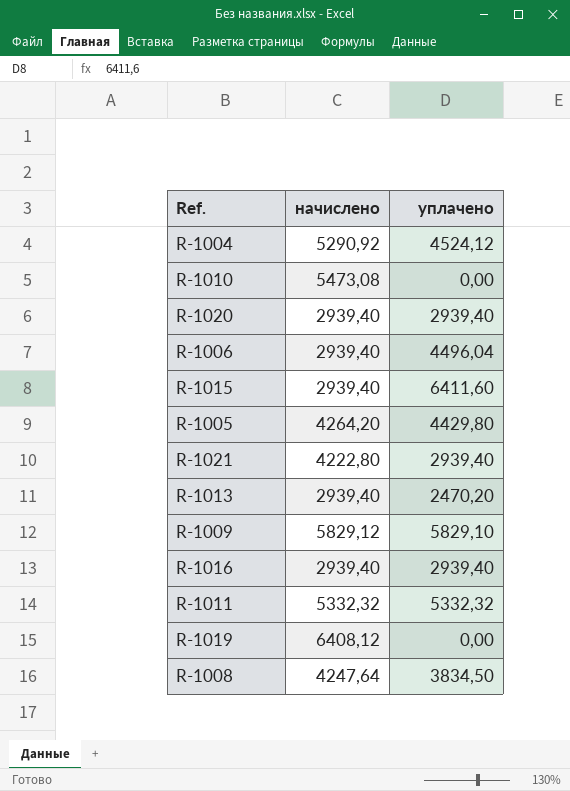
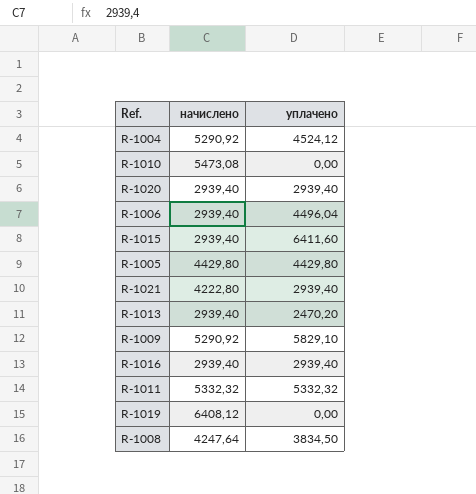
R-1005 | начислено: 4264,20 -> 4429,80
R-1009 | начислено: 5829,12 -> 5290,92

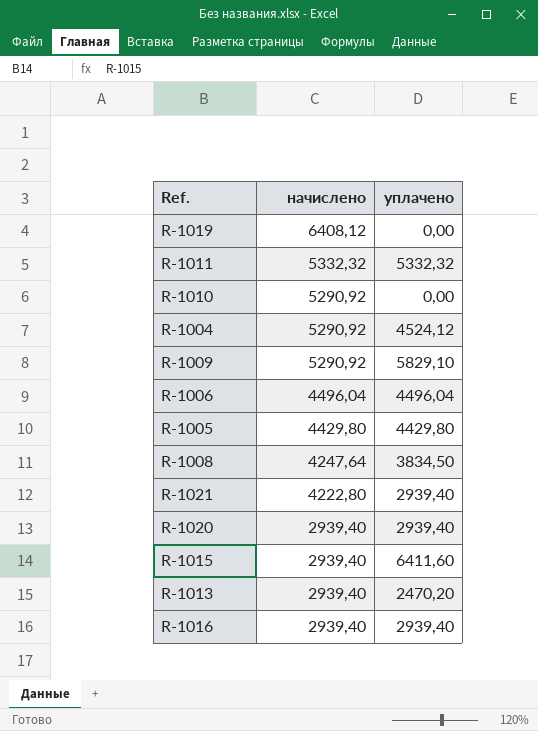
row order: none -> начислено descending
R-1010 | начислено: 5473,08 -> 5290,92
R-1006 | начислено: 2939,40 -> 4496,04

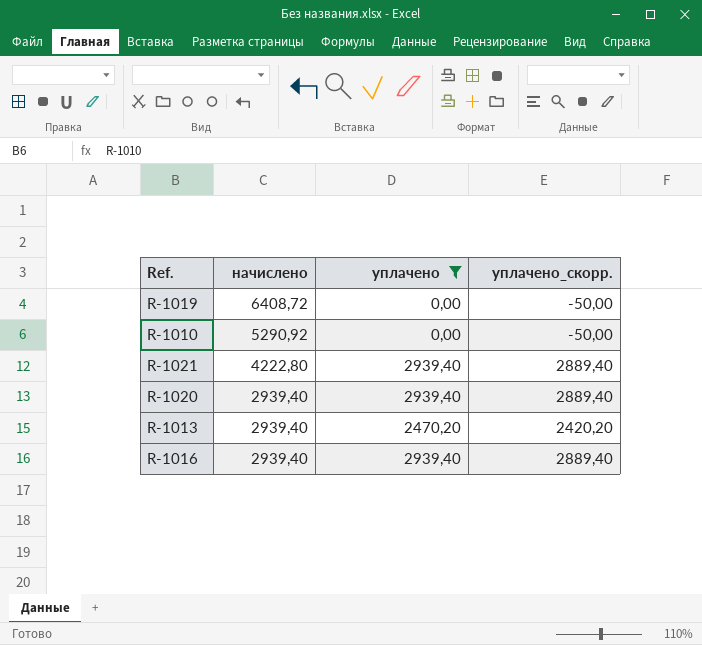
filter: none -> уплачено <= 2939,40
column уплачено_скорр. | formula: none -> [уплачено] - 50
R-1019 | начислено: 6408,12 -> 6408,72

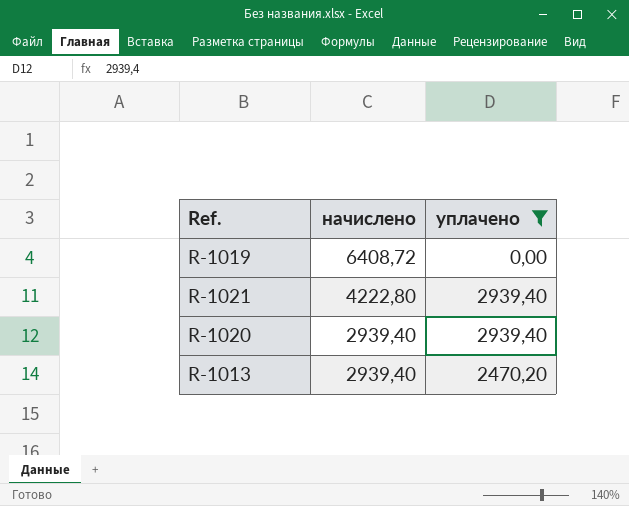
column уплачено_скорр. | formula: [уплачено] - 50 -> none
row R-1010: 5290,92 | 0,00 | -50,00 -> none
row R-1016: 2939,40 | 2939,40 | 2889,40 -> none

